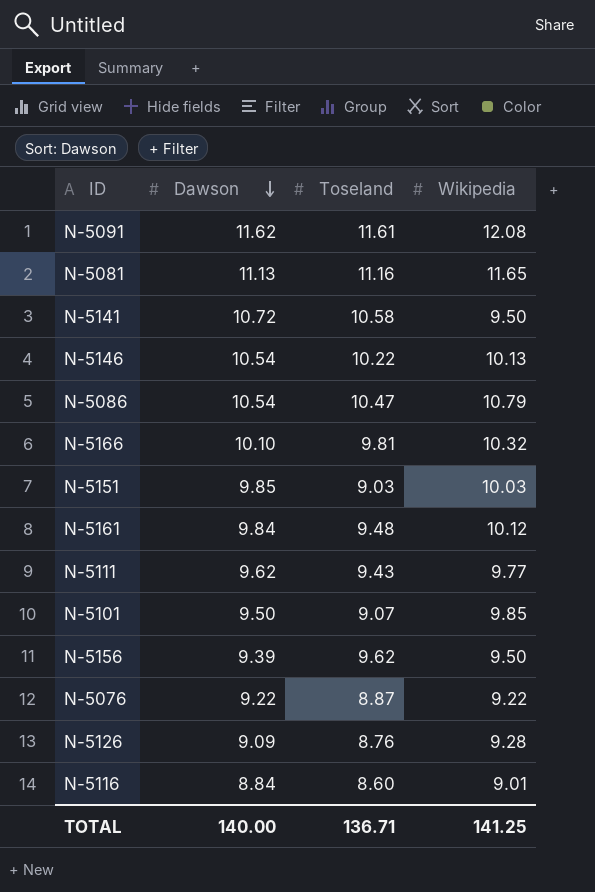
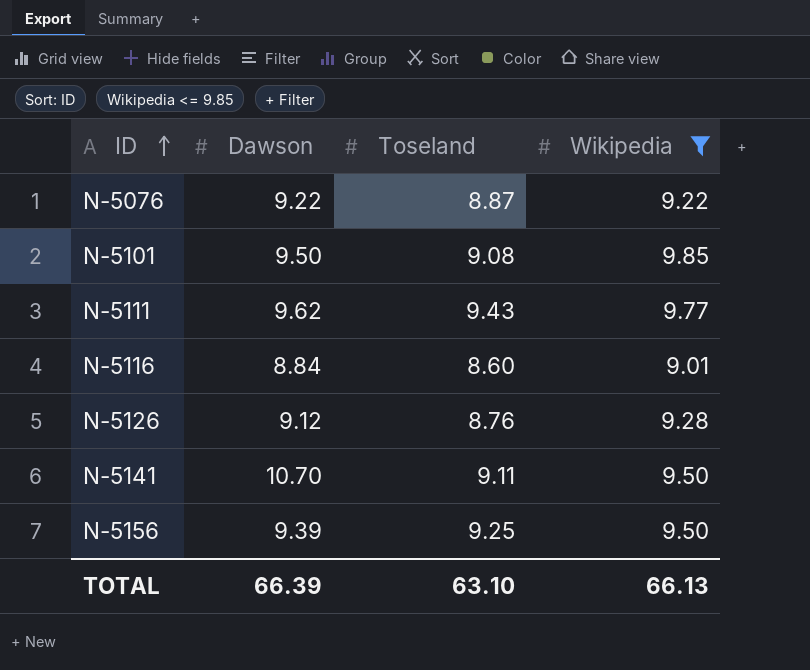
filter: none -> Wikipedia <= 9.85
row order: Dawson descending -> ID ascending
N-5101 | Toseland: 9.07 -> 9.08
N-5126 | Dawson: 9.09 -> 9.12
N-5141 | Dawson: 10.72 -> 10.70
N-5141 | Toseland: 10.58 -> 9.11
N-5156 | Toseland: 9.62 -> 9.25
TOTAL | Dawson: 140.00 -> 66.39
TOTAL | Toseland: 136.71 -> 63.10
TOTAL | Wikipedia: 141.25 -> 66.13

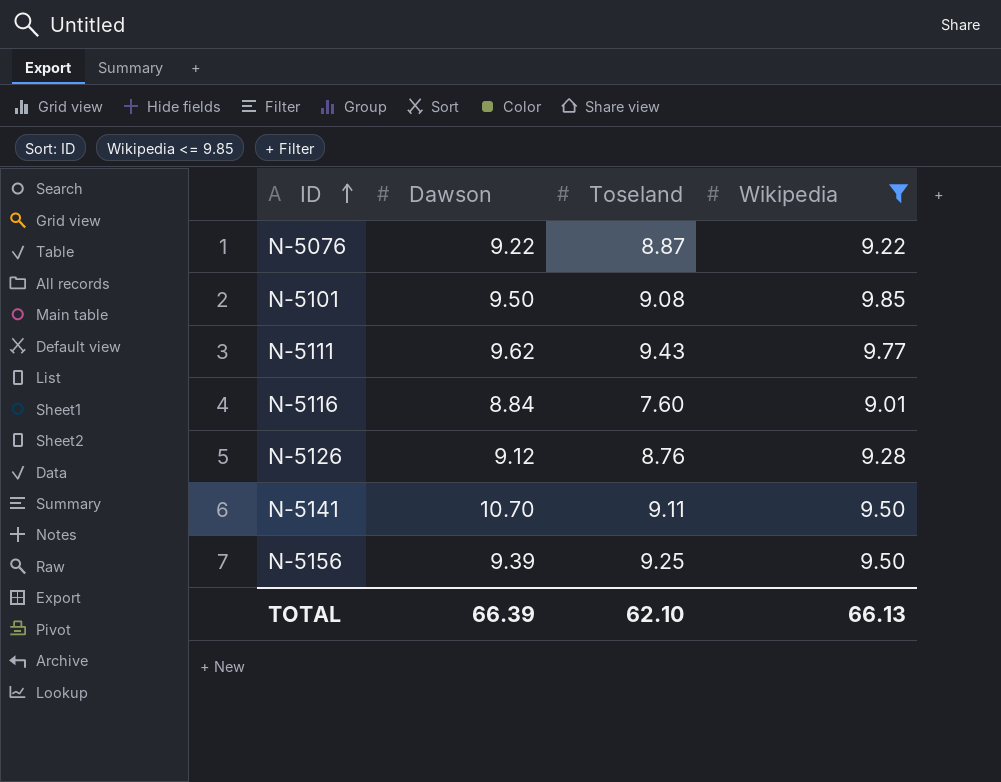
N-5116 | Toseland: 8.60 -> 7.60
TOTAL | Toseland: 63.10 -> 62.10

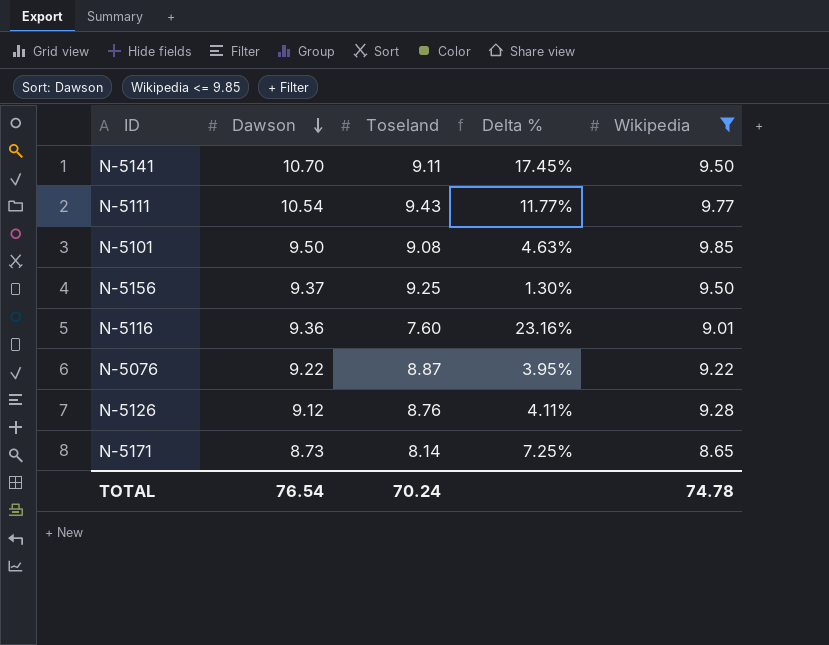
row order: ID ascending -> Dawson descending
column Delta % | formula: none -> ([Dawson] - [Toseland]) / [Toseland]
N-5111 | Dawson: 9.62 -> 10.54
N-5156 | Dawson: 9.39 -> 9.37
N-5116 | Dawson: 8.84 -> 9.36
row N-5171: none -> 8.73 | 8.14 | 7.25% | 8.65
TOTAL | Dawson: 66.39 -> 76.54
TOTAL | Toseland: 62.10 -> 70.24
TOTAL | Wikipedia: 66.13 -> 74.78

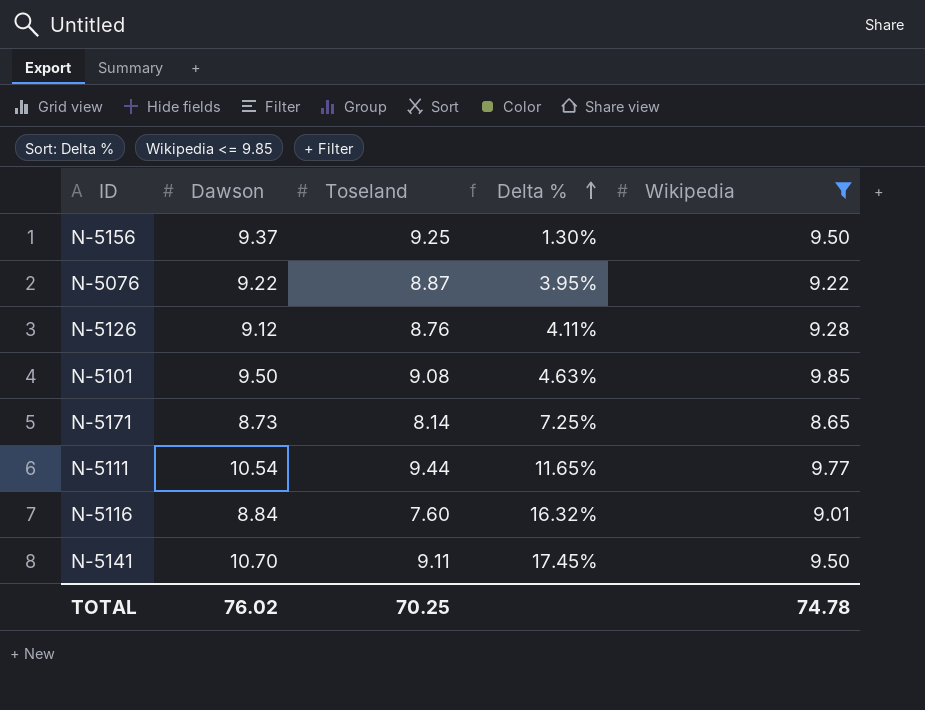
row order: Dawson descending -> Delta % ascending
N-5111 | Toseland: 9.43 -> 9.44
N-5111 | Delta %: 11.77% -> 11.65%
N-5116 | Dawson: 9.36 -> 8.84
N-5116 | Delta %: 23.16% -> 16.32%
TOTAL | Dawson: 76.54 -> 76.02
TOTAL | Toseland: 70.24 -> 70.25

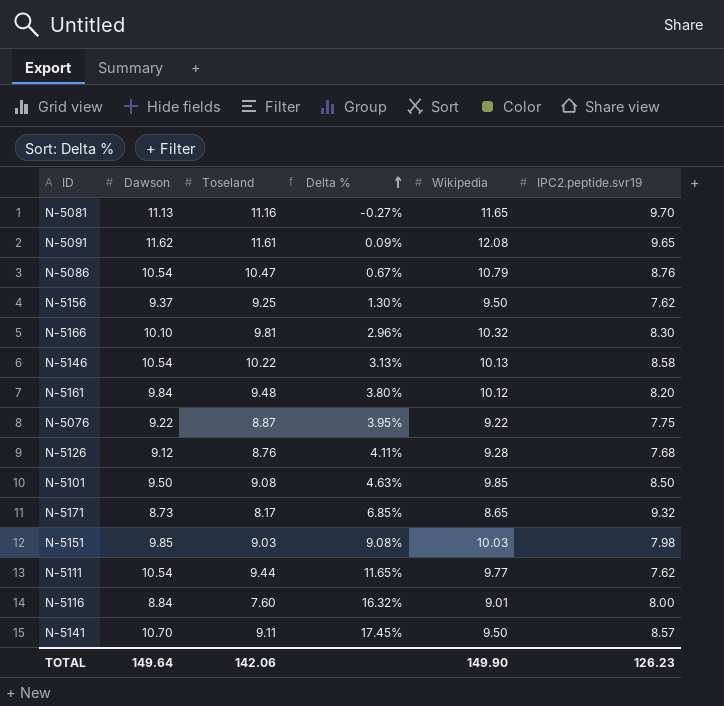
filter: Wikipedia <= 9.85 -> none
column IPC2.peptide.svr19 | position: none -> 6
N-5171 | Toseland: 8.14 -> 8.17
N-5171 | Delta %: 7.25% -> 6.85%
TOTAL | Dawson: 76.02 -> 149.64
TOTAL | Toseland: 70.25 -> 142.06
TOTAL | Wikipedia: 74.78 -> 149.90

